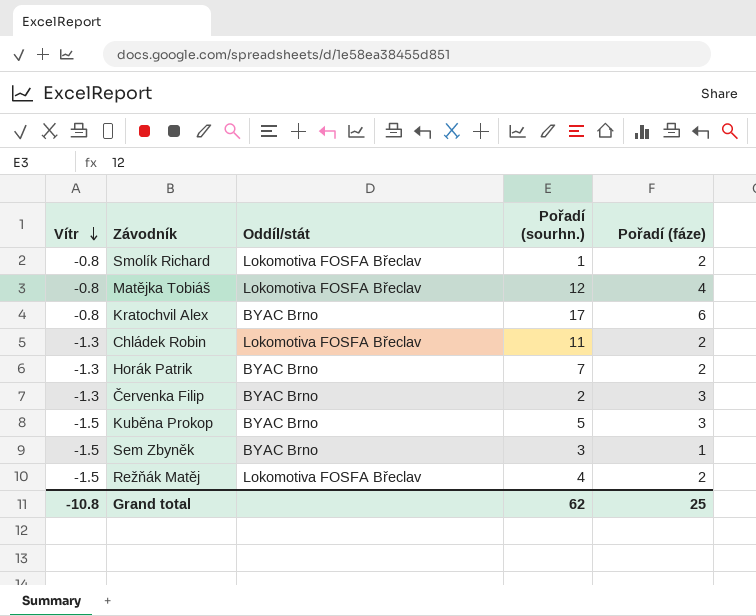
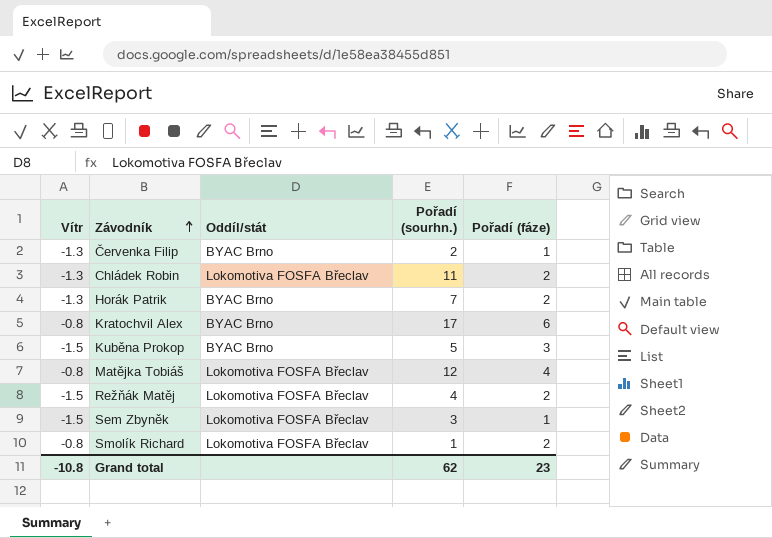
row order: Vítr descending -> Závodník ascending
Červenka Filip | Pořadí (fáze): 3 -> 1
Sem Zbyněk | Oddíl/stát: BYAC Brno -> Lokomotiva FOSFA Břeclav
Grand total | Pořadí (fáze): 25 -> 23

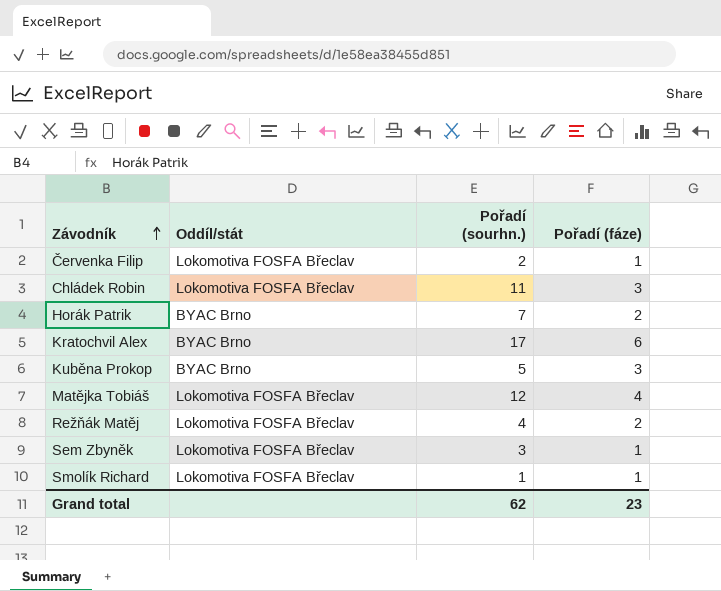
column Vítr | position: 1 -> none
Červenka Filip | Oddíl/stát: BYAC Brno -> Lokomotiva FOSFA Břeclav
Chládek Robin | Pořadí (fáze): 2 -> 3
Smolík Richard | Pořadí (fáze): 2 -> 1

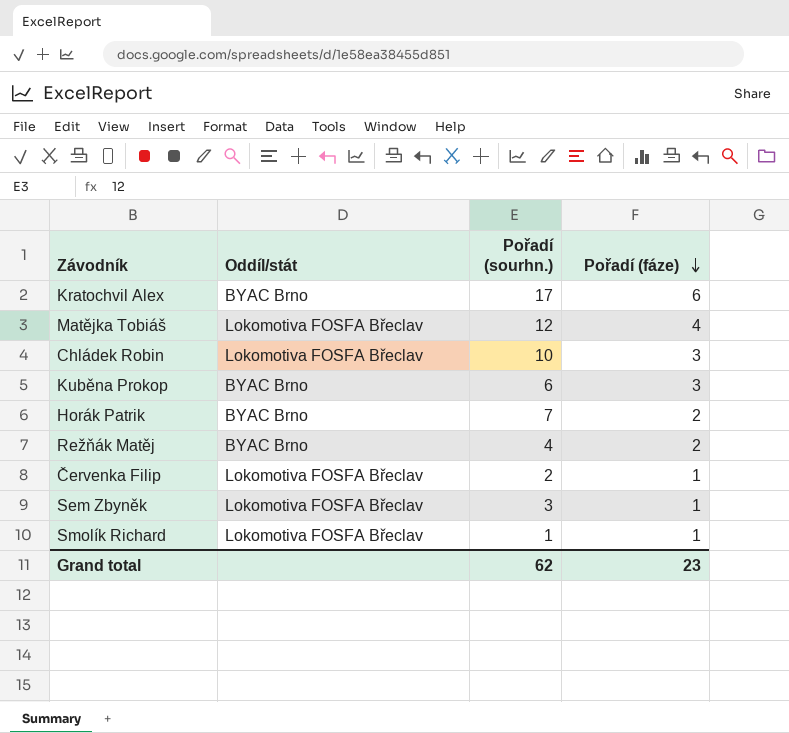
row order: Závodník ascending -> Pořadí (fáze) descending
Chládek Robin | Pořadí (sourhn.): 11 -> 10
Kuběna Prokop | Pořadí (sourhn.): 5 -> 6
Režňák Matěj | Oddíl/stát: Lokomotiva FOSFA Břeclav -> BYAC Brno

